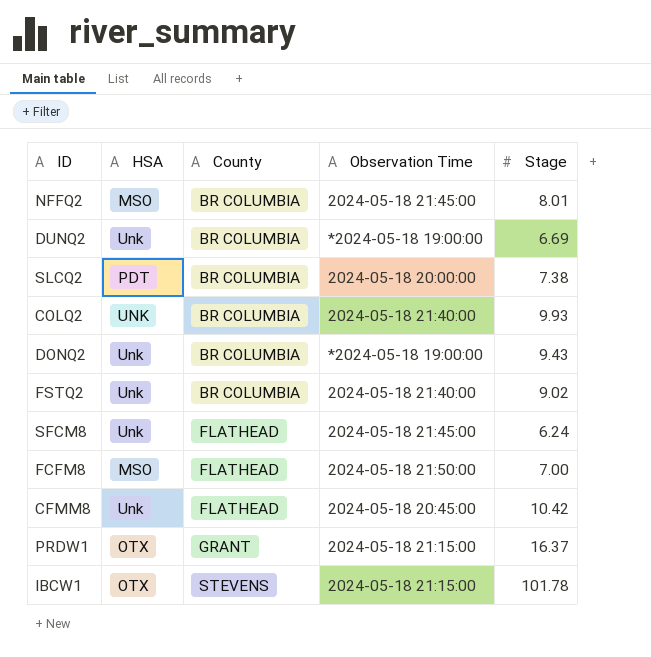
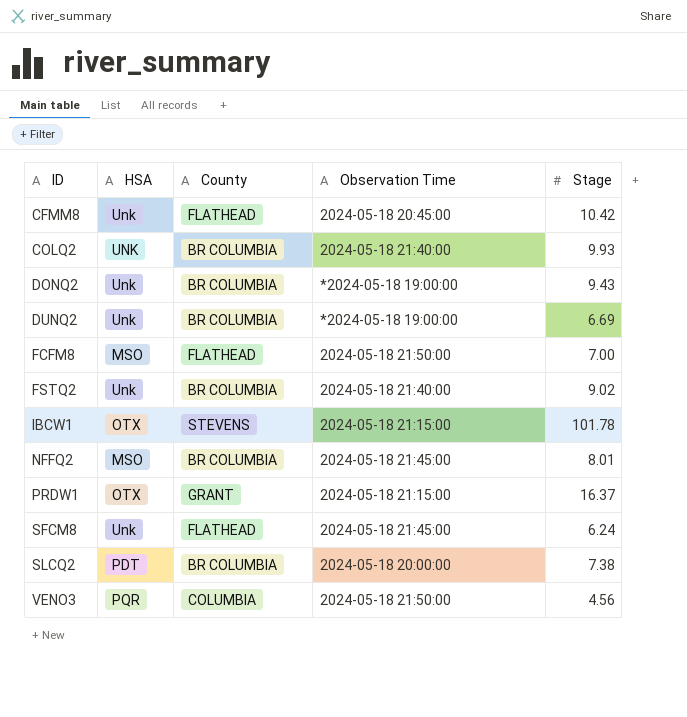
row order: County ascending -> ID ascending
row VENO3: none -> PQR | COLUMBIA | 2024-05-18 21:50:00 | 4.56

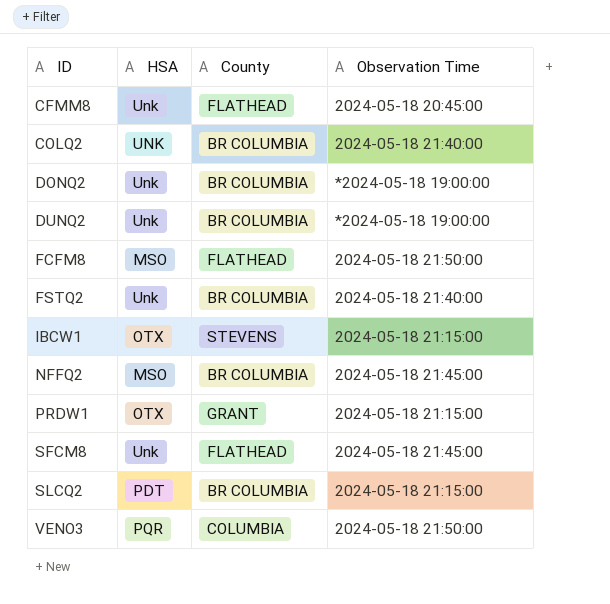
column Stage | position: 5 -> none
SLCQ2 | Observation Time: 2024-05-18 20:00:00 -> 2024-05-18 21:15:00

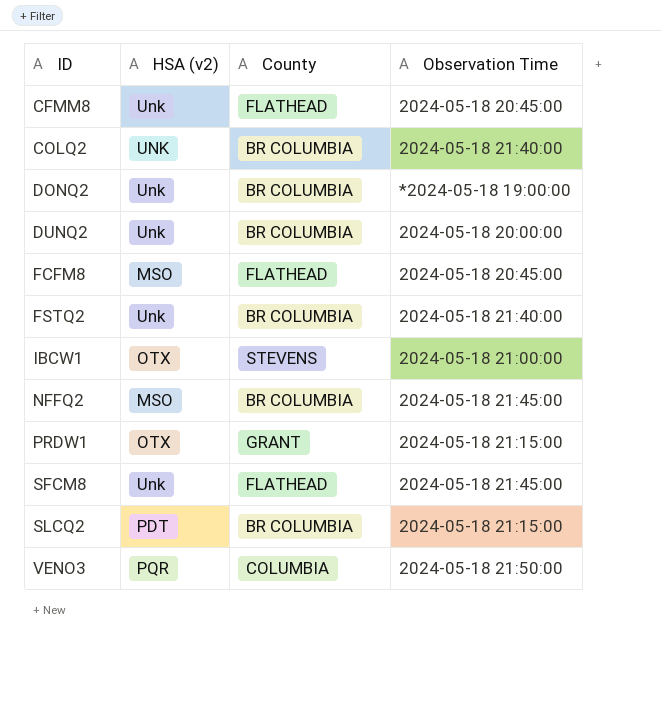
column name: HSA -> HSA (v2)
DUNQ2 | Observation Time: *2024-05-18 19:00:00 -> 2024-05-18 20:00:00
FCFM8 | Observation Time: 2024-05-18 21:50:00 -> 2024-05-18 20:45:00
IBCW1 | Observation Time: 2024-05-18 21:15:00 -> 2024-05-18 21:00:00

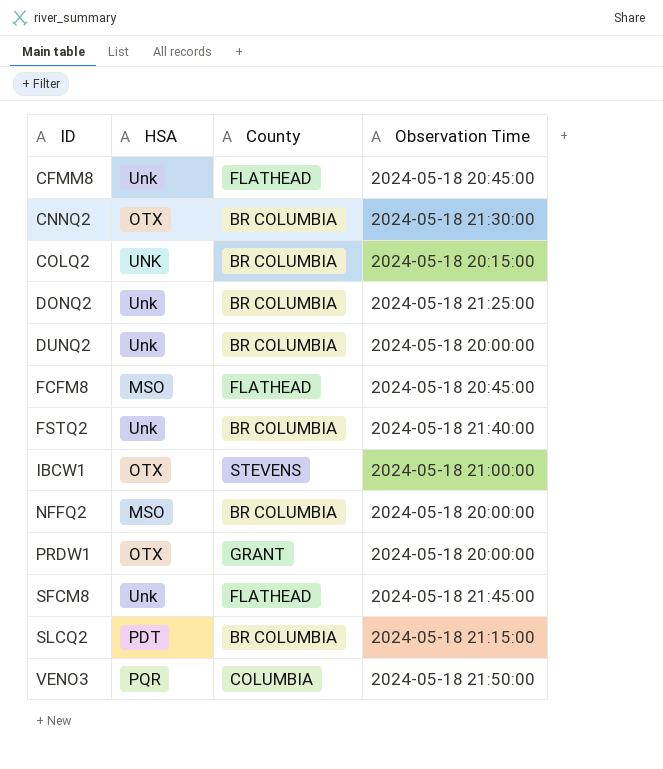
column name: HSA (v2) -> HSA
row CNNQ2: none -> OTX | BR COLUMBIA | 2024-05-18 21:30:00
COLQ2 | Observation Time: 2024-05-18 21:40:00 -> 2024-05-18 20:15:00
DONQ2 | Observation Time: *2024-05-18 19:00:00 -> 2024-05-18 21:25:00
NFFQ2 | Observation Time: 2024-05-18 21:45:00 -> 2024-05-18 20:00:00
PRDW1 | Observation Time: 2024-05-18 21:15:00 -> 2024-05-18 20:00:00

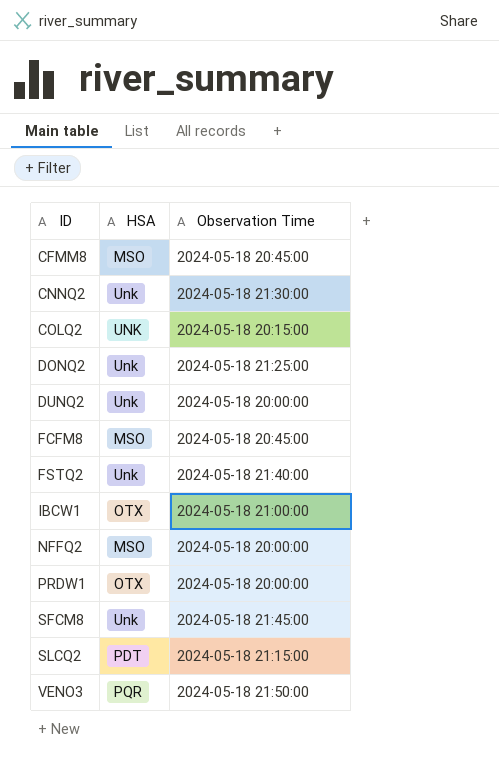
column County | position: 3 -> none
CFMM8 | HSA: Unk -> MSO
CNNQ2 | HSA: OTX -> Unk

